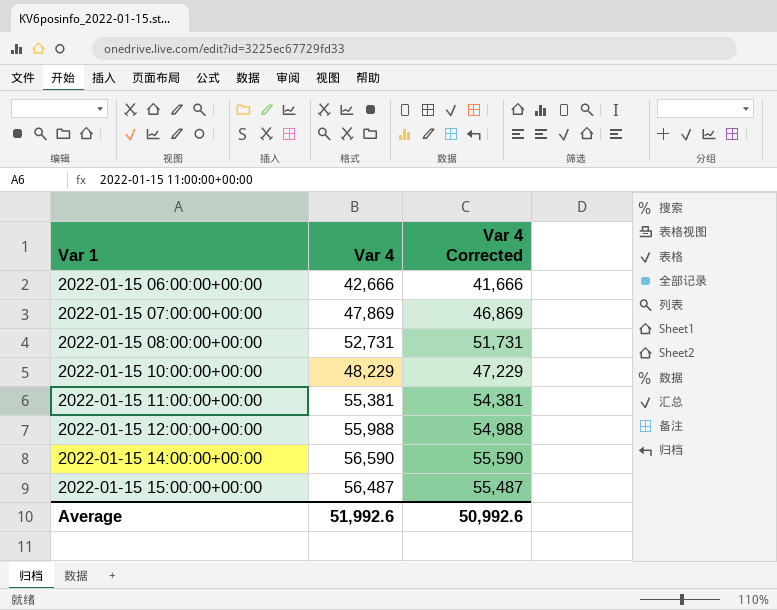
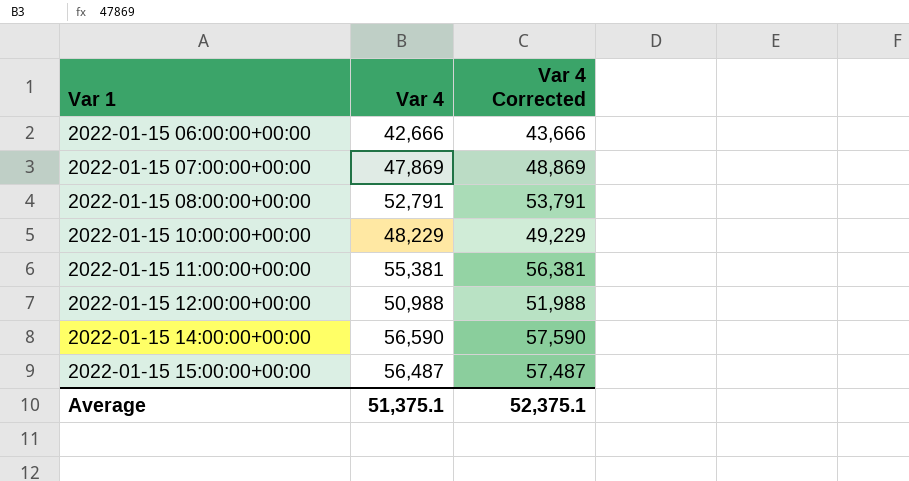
column Var 4 Corrected | formula: [Var 4] - 1000 -> [Var 4] + 1000
2022-01-15 08:00:00+00:00 | Var 4: 52,731 -> 52,791
2022-01-15 12:00:00+00:00 | Var 4: 55,988 -> 50,988
Average | Var 4: 51,992.6 -> 51,375.1
Average | Var 4 Corrected: 50,992.6 -> 52,375.1

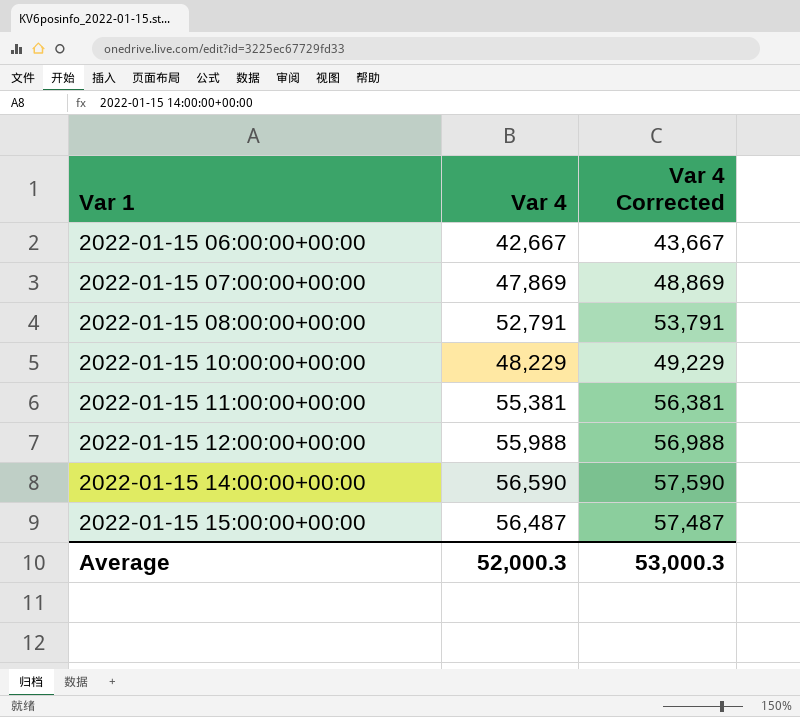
2022-01-15 06:00:00+00:00 | Var 4: 42,666 -> 42,667
2022-01-15 06:00:00+00:00 | Var 4 Corrected: 43,666 -> 43,667
2022-01-15 12:00:00+00:00 | Var 4: 50,988 -> 55,988
2022-01-15 12:00:00+00:00 | Var 4 Corrected: 51,988 -> 56,988
Average | Var 4: 51,375.1 -> 52,000.3
Average | Var 4 Corrected: 52,375.1 -> 53,000.3

